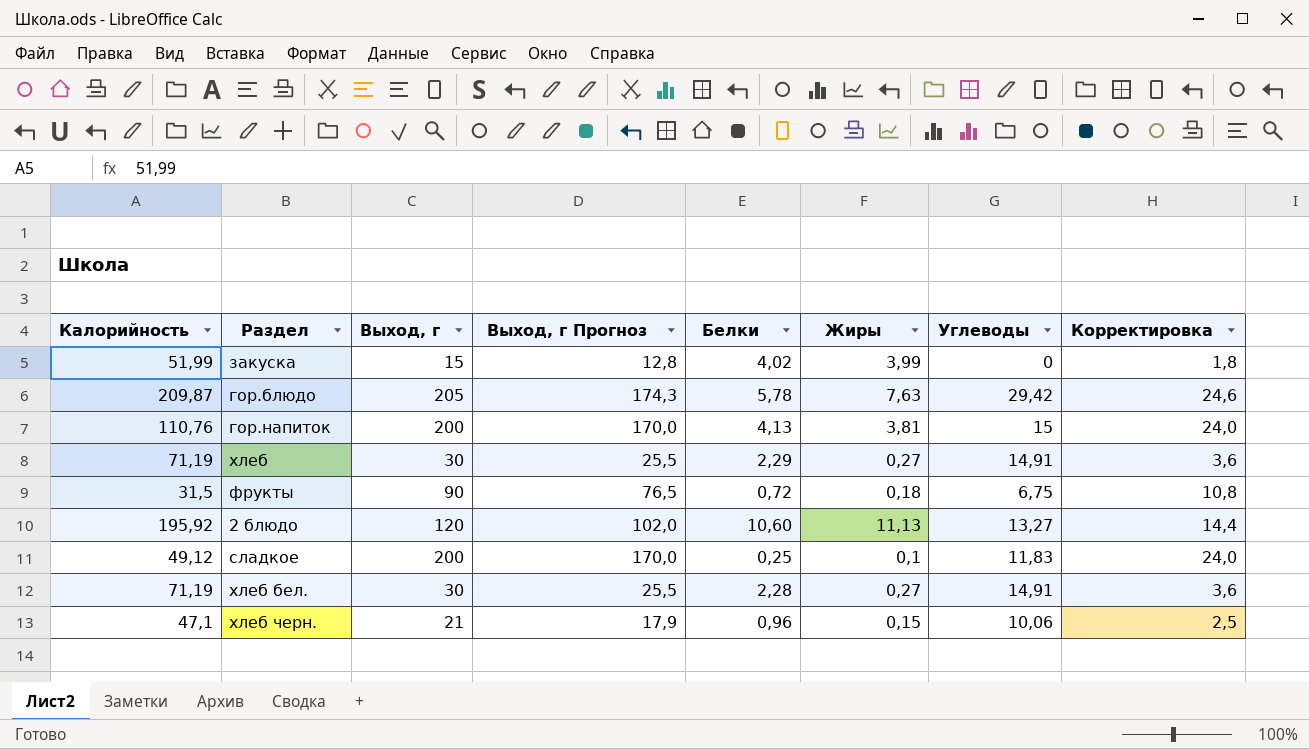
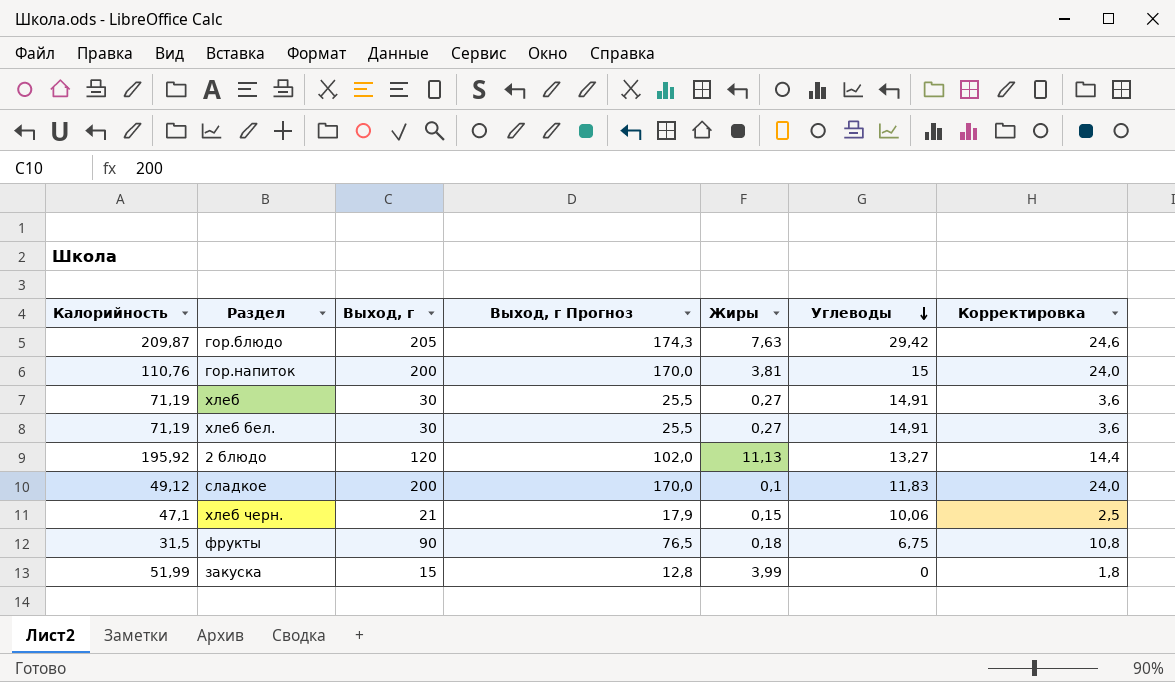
row order: none -> Углеводы descending
column Белки | position: 5 -> none

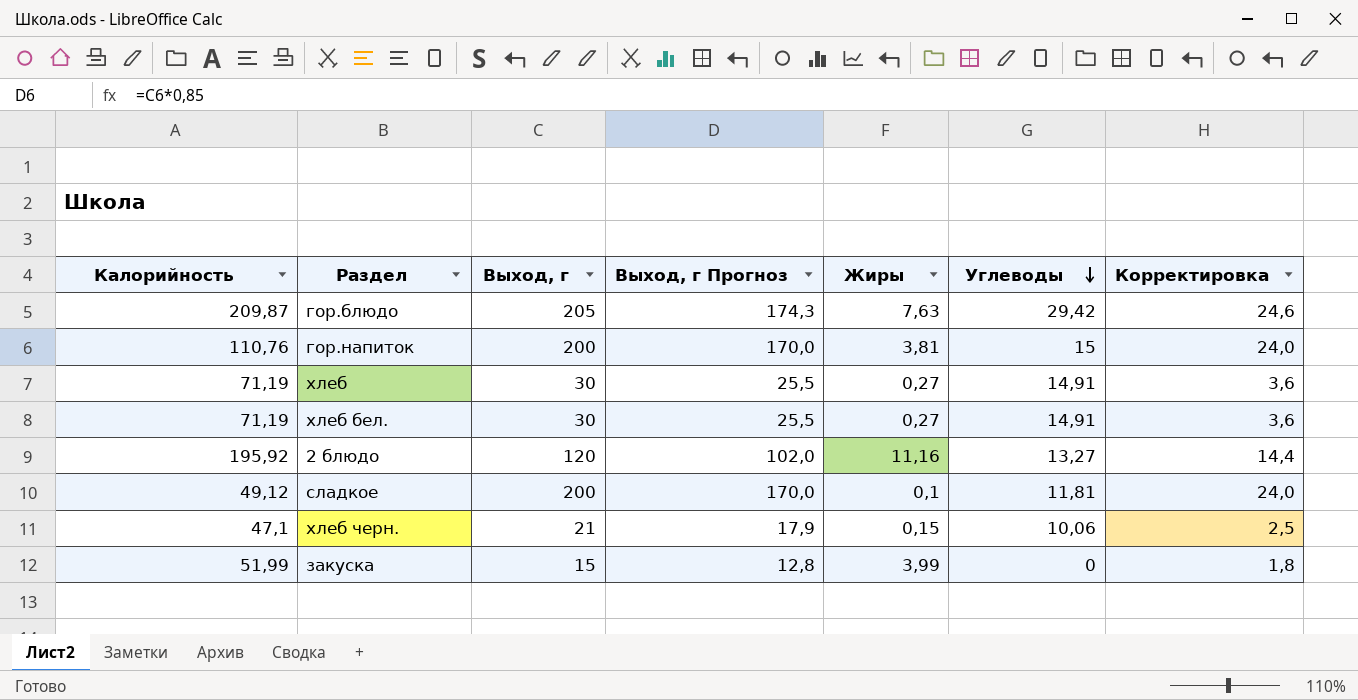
row фрукты: 31,5 | 90 | 76,5 | 0,18 | 6,75 | 10,8 -> none
2 блюдо | Жиры: 11,13 -> 11,16
сладкое | Углеводы: 11,83 -> 11,81

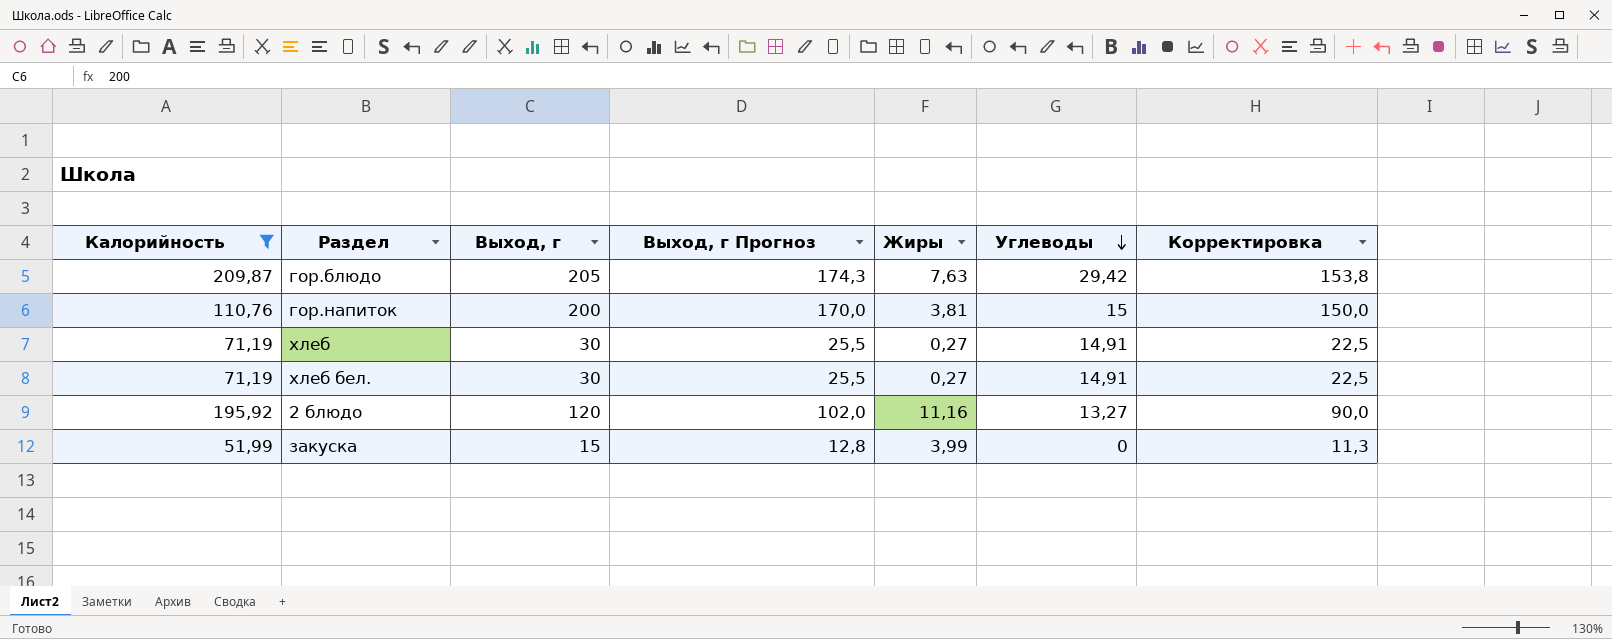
filter: none -> Калорийность >= 51,99
column Корректировка | formula: [Выход, г] * 0,12 -> [Выход, г] * 0,75

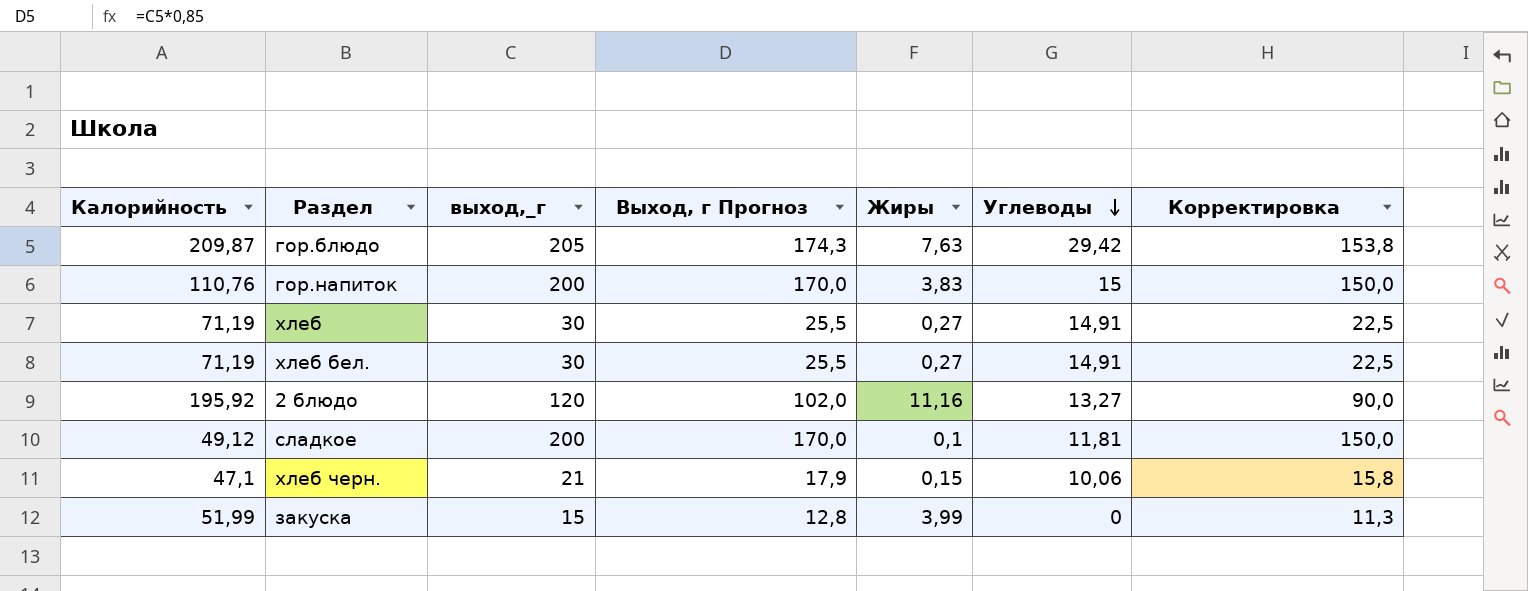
filter: Калорийность >= 51,99 -> none
column name: Выход, г -> выход,_г
гор.напиток | Жиры: 3,81 -> 3,83

